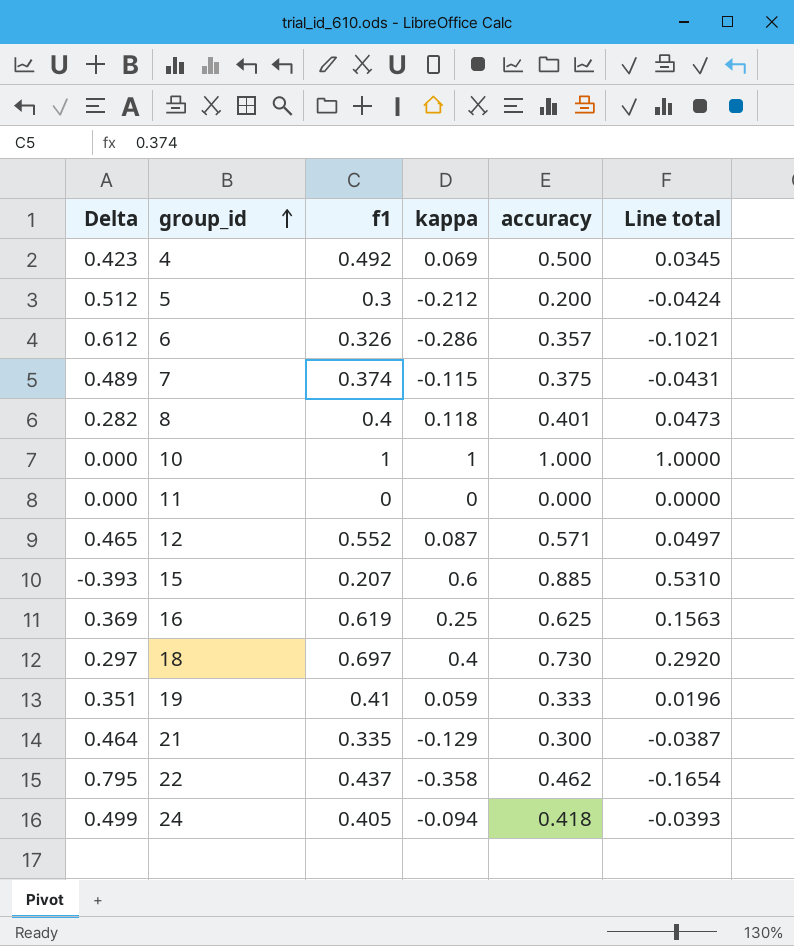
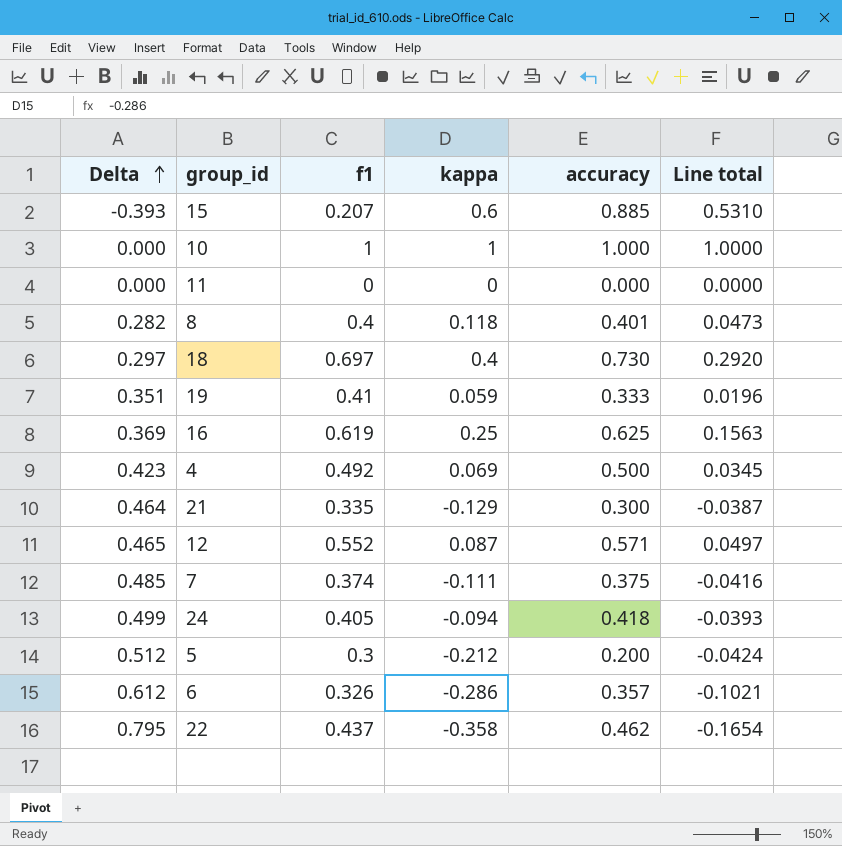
row order: group_id ascending -> Delta ascending
7 | Delta: 0.489 -> 0.485
7 | kappa: -0.115 -> -0.111
7 | Line total: -0.0431 -> -0.0416

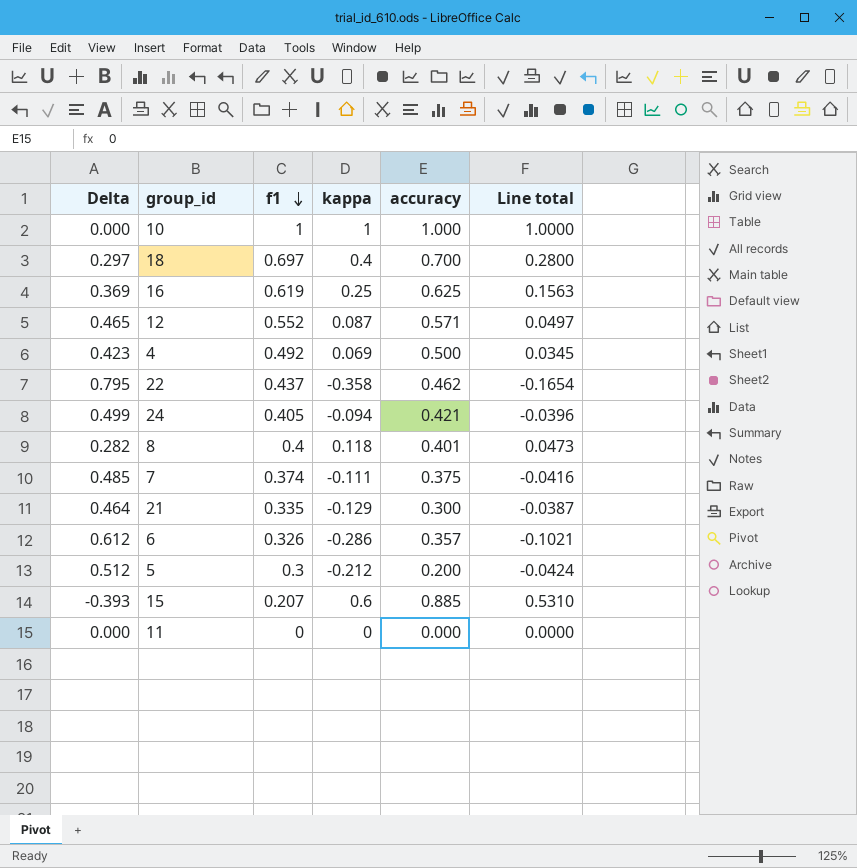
row order: Delta ascending -> f1 descending
row 19: 0.351 | 0.41 | 0.059 | 0.333 | 0.0196 -> none
18 | accuracy: 0.730 -> 0.700
18 | Line total: 0.2920 -> 0.2800
24 | accuracy: 0.418 -> 0.421
24 | Line total: -0.0393 -> -0.0396

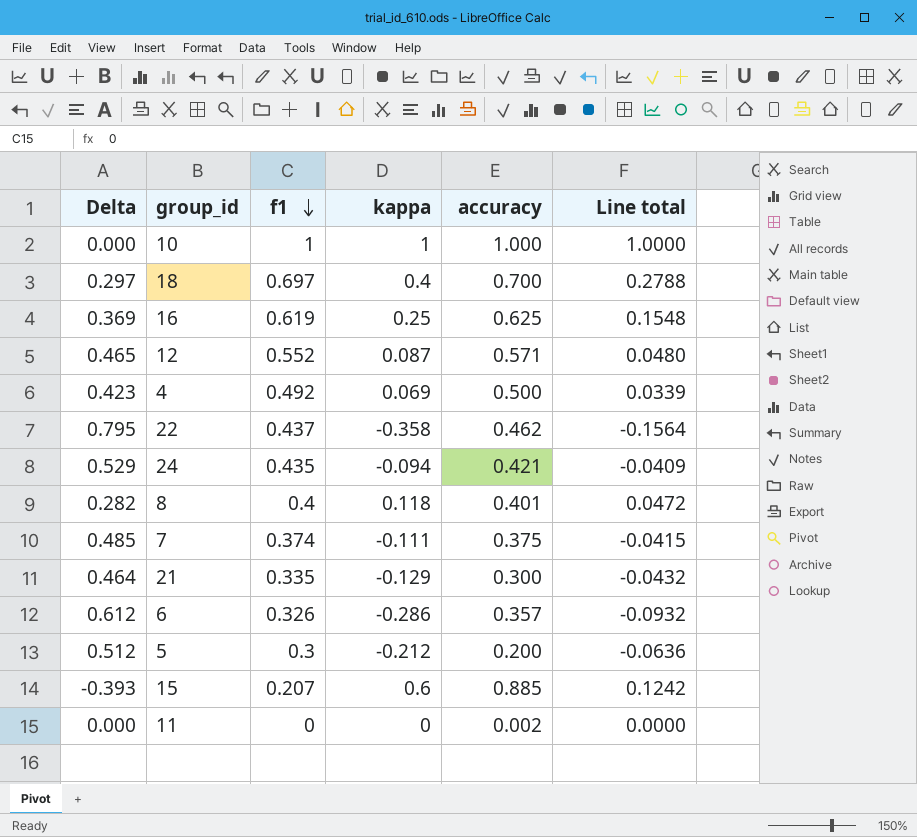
column Line total | formula: [kappa] * [accuracy] -> [f1] * [kappa]
24 | Delta: 0.499 -> 0.529
24 | f1: 0.405 -> 0.435
11 | accuracy: 0.000 -> 0.002

